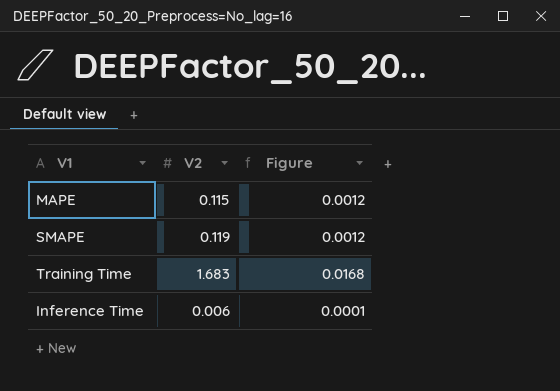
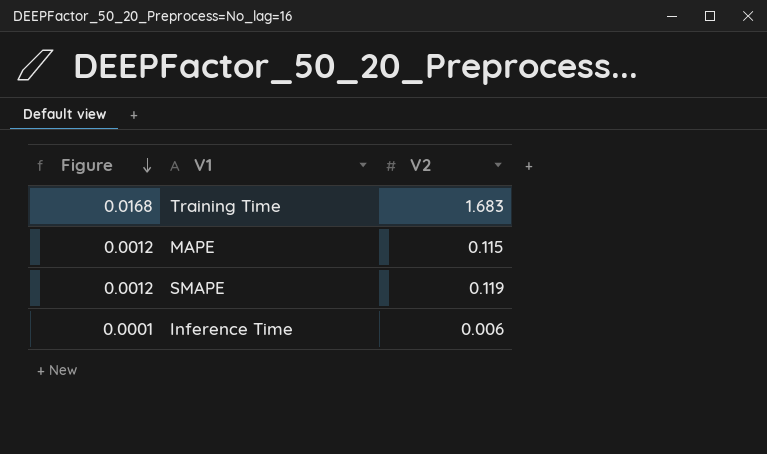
row order: none -> Figure descending
column Figure | position: 3 -> 1

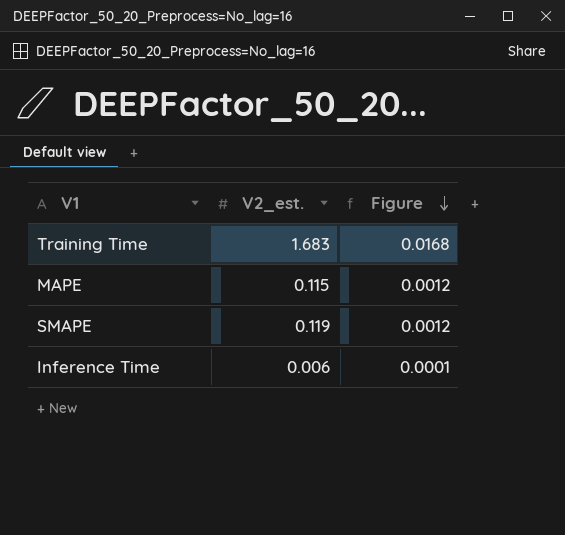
column name: V2 -> V2_est.
column Figure | position: 1 -> 3

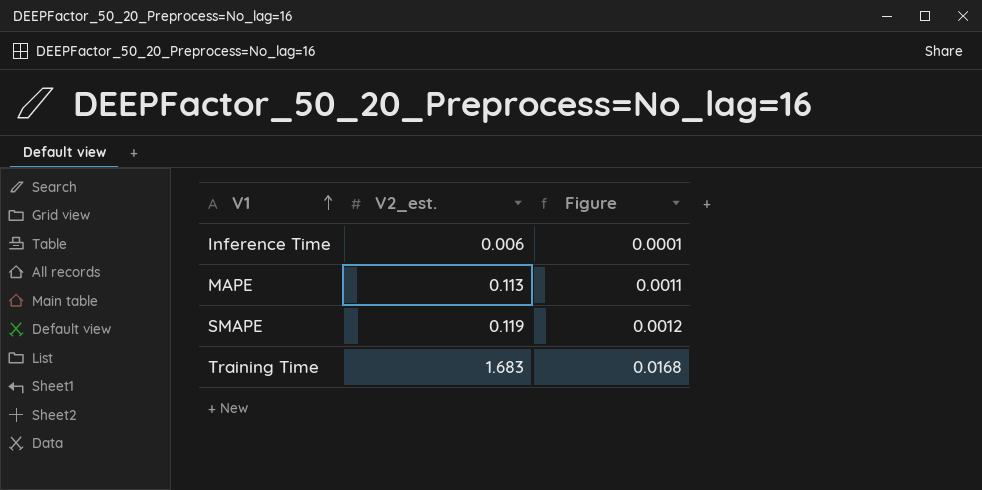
row order: Figure descending -> V1 ascending
MAPE | V2_est.: 0.115 -> 0.113
MAPE | Figure: 0.0012 -> 0.0011

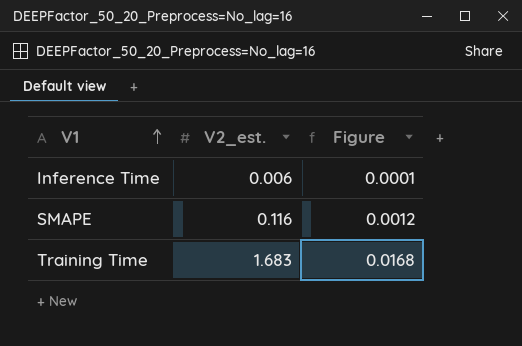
row MAPE: 0.113 | 0.0011 -> none
SMAPE | V2_est.: 0.119 -> 0.116

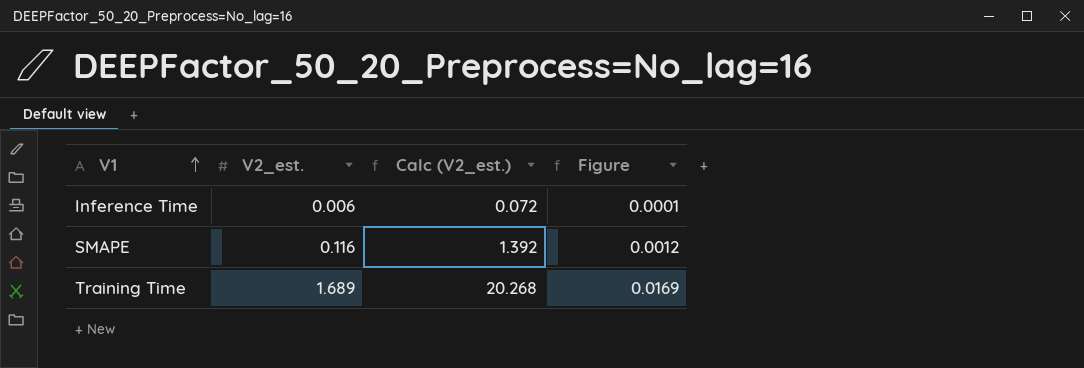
column Calc (V2_est.) | formula: none -> [V2_est.] * 12
Training Time | V2_est.: 1.683 -> 1.689
Training Time | Figure: 0.0168 -> 0.0169

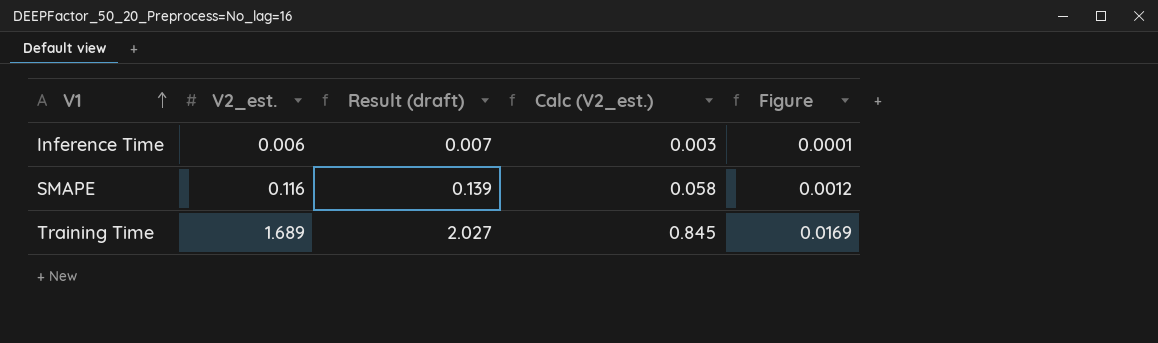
column Result (draft) | formula: none -> [V2_est.] * 1.2
column Calc (V2_est.) | formula: [V2_est.] * 12 -> [V2_est.] * 0.5

